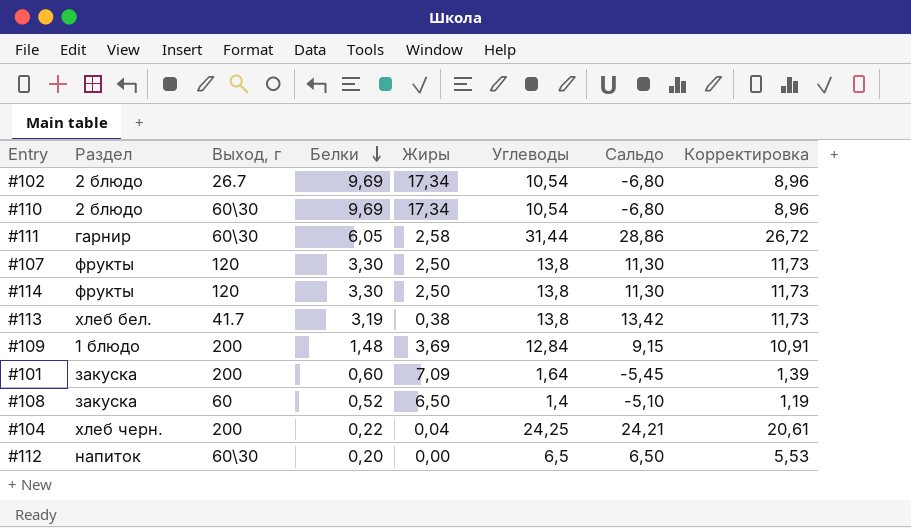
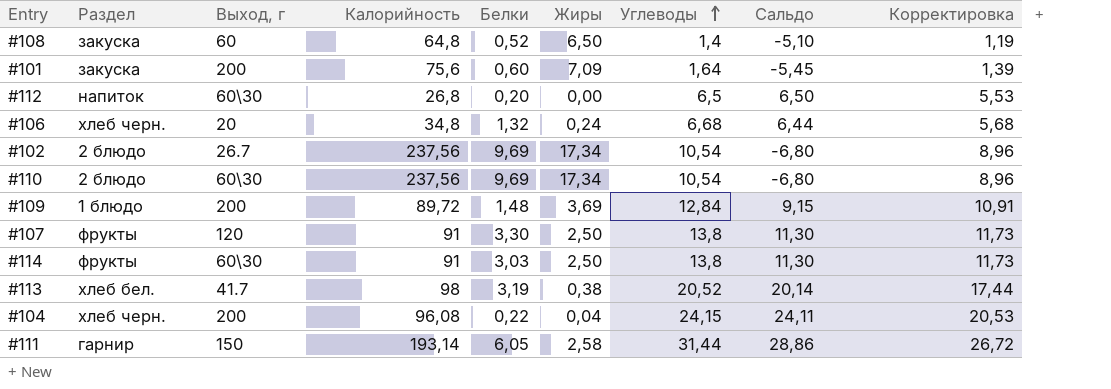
row order: Белки descending -> Углеводы ascending
column Калорийность | position: none -> 4
row #106: none -> хлеб черн. | 20 | 34,8 | 1,32 | 0,24 | 6,68 | 6,44 | 5,68
#114 | Выход, г: 120 -> 60\30
#114 | Белки: 3,30 -> 3,03
#113 | Углеводы: 13,8 -> 20,52
#113 | Сальдо: 13,42 -> 20,14
#113 | Корректировка: 11,73 -> 17,44
#104 | Углеводы: 24,25 -> 24,15
#104 | Сальдо: 24,21 -> 24,11
#104 | Корректировка: 20,61 -> 20,53
#111 | Выход, г: 60\30 -> 150

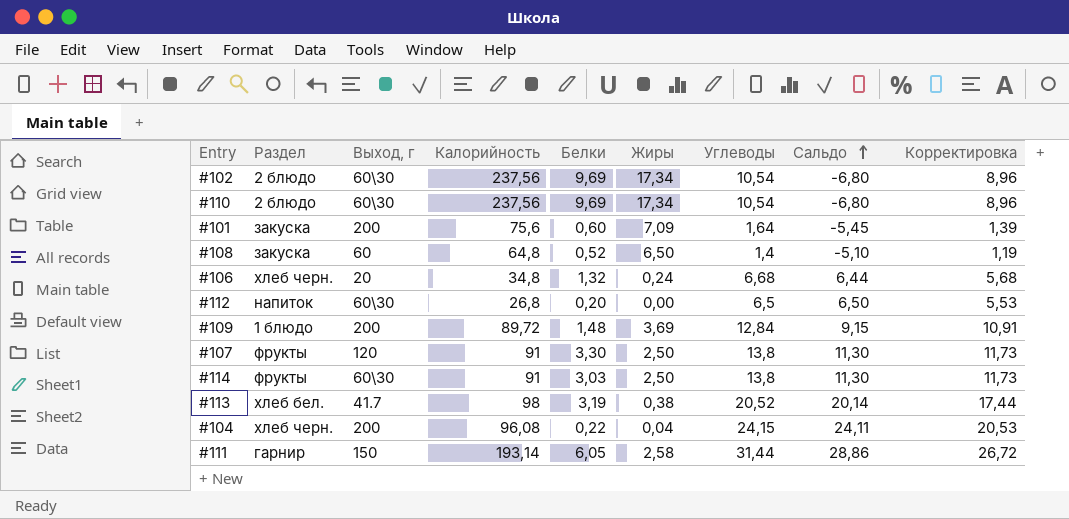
row order: Углеводы ascending -> Сальдо ascending
#102 | Выход, г: 26.7 -> 60\30

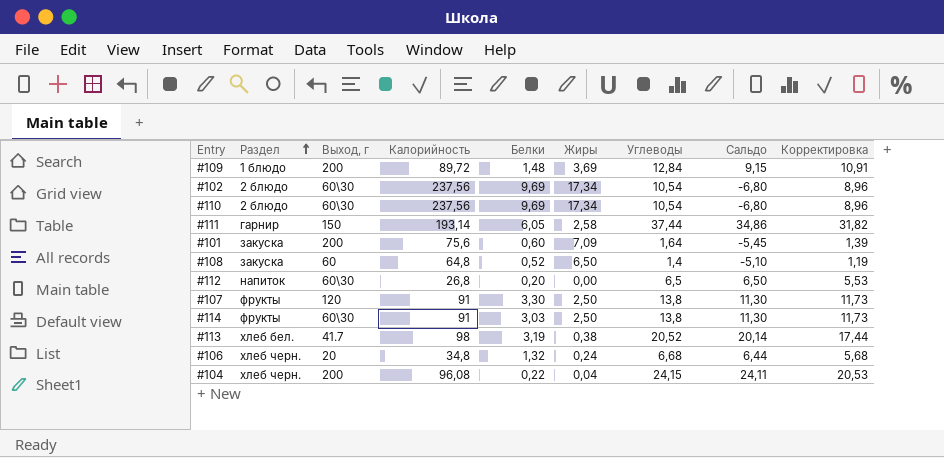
row order: Сальдо ascending -> Раздел ascending
#111 | Углеводы: 31,44 -> 37,44
#111 | Сальдо: 28,86 -> 34,86
#111 | Корректировка: 26,72 -> 31,82

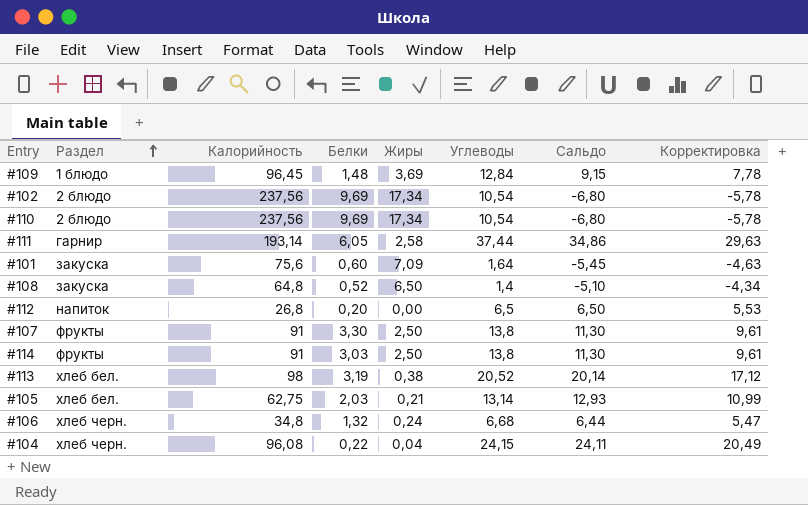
column Выход, г | position: 3 -> none
column Корректировка | formula: [Углеводы] * 0,85 -> [Сальдо] * 0,85
#109 | Калорийность: 89,72 -> 96,45
row #105: none -> хлеб бел. | 62,75 | 2,03 | 0,21 | 13,14 | 12,93 | 10,99

